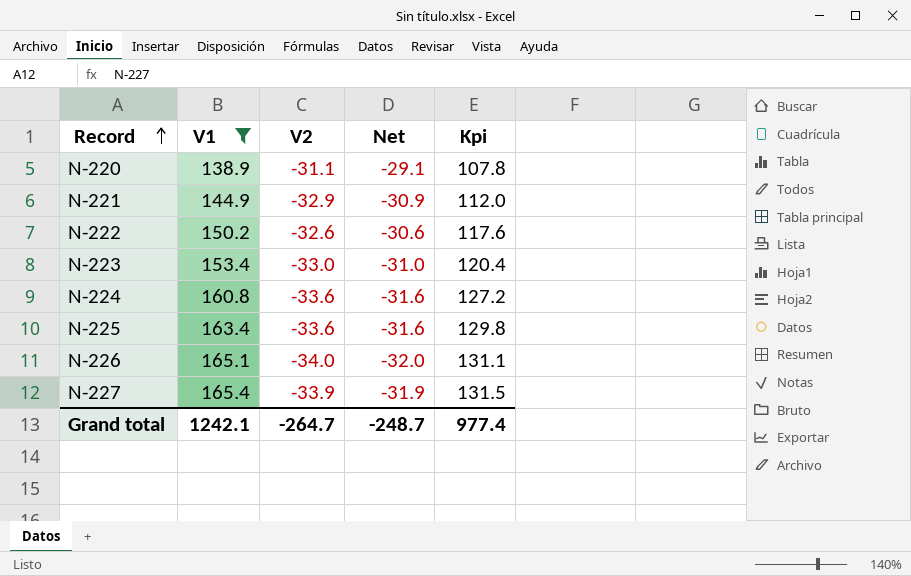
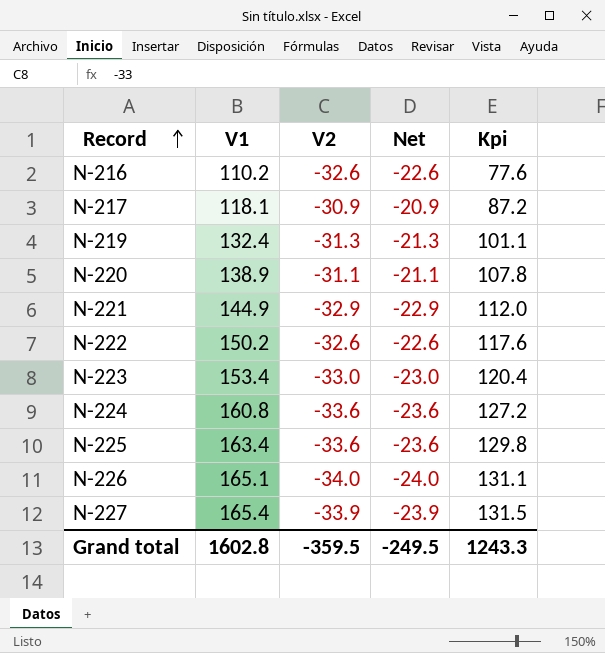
filter: V1 >= 138.9 -> none
column Net | formula: [V2] + 2 -> [V2] + 10
Grand total | V1: 1242.1 -> 1602.8
Grand total | V2: -264.7 -> -359.5
Grand total | Net: -248.7 -> -249.5
Grand total | Kpi: 977.4 -> 1243.3

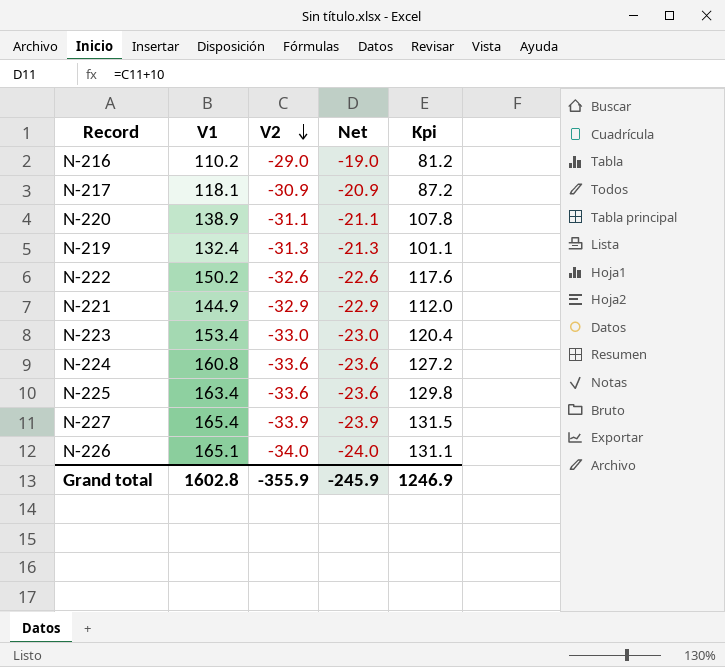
row order: Record ascending -> V2 descending
N-216 | V2: -32.6 -> -29.0
N-216 | Net: -22.6 -> -19.0
N-216 | Kpi: 77.6 -> 81.2
Grand total | V2: -359.5 -> -355.9
Grand total | Net: -249.5 -> -245.9
Grand total | Kpi: 1243.3 -> 1246.9

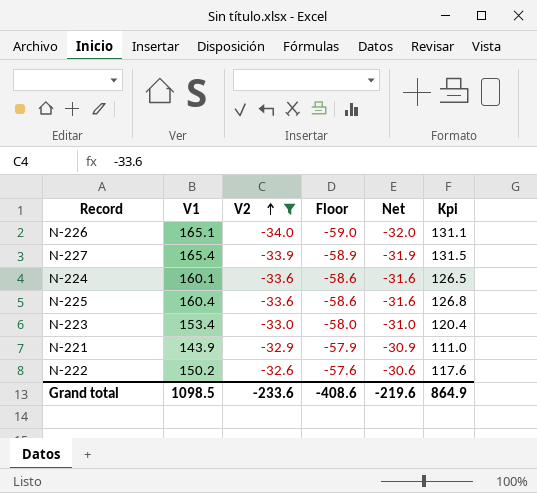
filter: none -> V2 <= -32.6
row order: V2 descending -> V2 ascending
column Floor | formula: none -> [V2] - 25
column Net | formula: [V2] + 10 -> [V2] + 2
N-224 | V1: 160.8 -> 160.1
N-224 | Kpi: 127.2 -> 126.5
N-225 | V1: 163.4 -> 160.4
N-225 | Kpi: 129.8 -> 126.8
N-221 | V1: 144.9 -> 143.9
N-221 | Kpi: 112.0 -> 111.0
Grand total | V1: 1602.8 -> 1098.5
Grand total | V2: -355.9 -> -233.6
Grand total | Net: -245.9 -> -219.6
Grand total | Kpi: 1246.9 -> 864.9

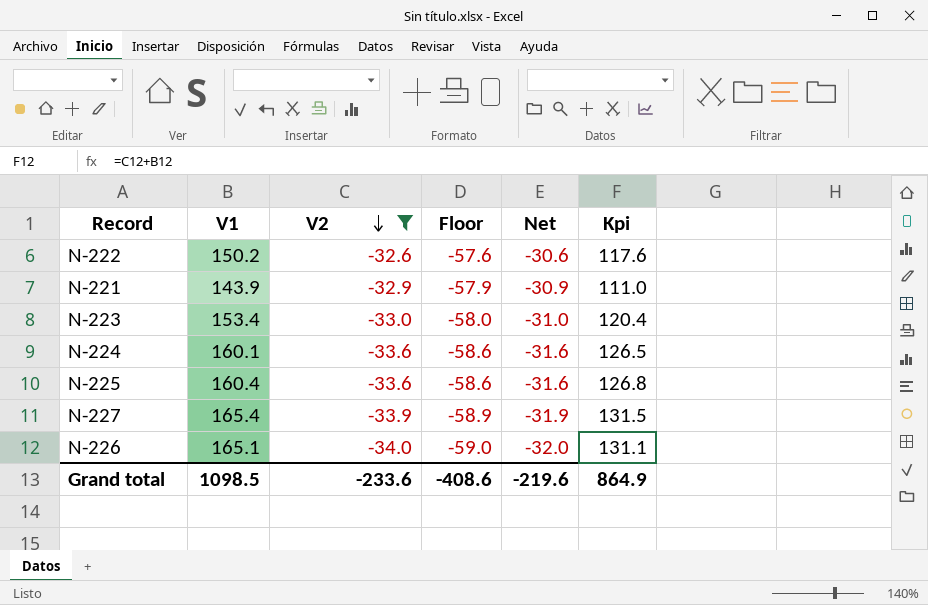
row order: V2 ascending -> V2 descending

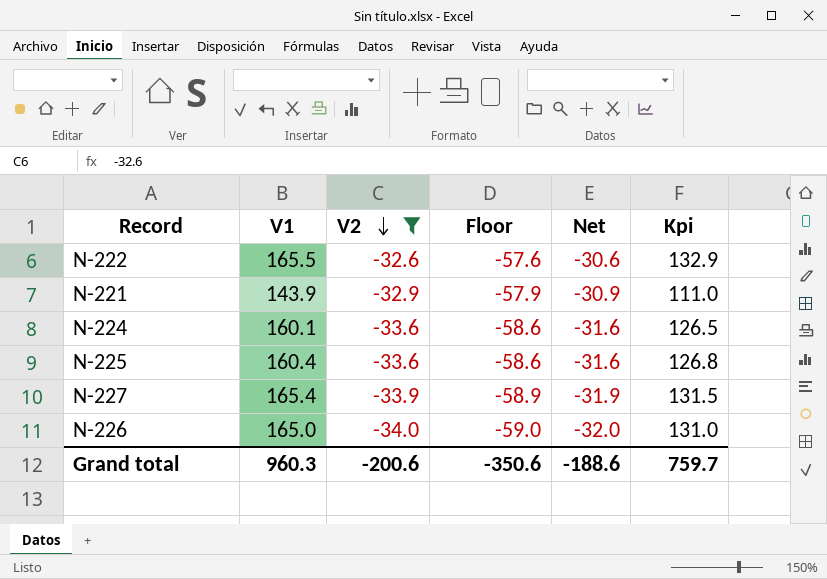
row N-223: 153.4 | -33.0 | -58.0 | -31.0 | 120.4 -> none
N-222 | V1: 150.2 -> 165.5
N-222 | Kpi: 117.6 -> 132.9
N-226 | V1: 165.1 -> 165.0
N-226 | Kpi: 131.1 -> 131.0
Grand total | V1: 1098.5 -> 960.3
Grand total | V2: -233.6 -> -200.6
Grand total | Floor: -408.6 -> -350.6
Grand total | Net: -219.6 -> -188.6
Grand total | Kpi: 864.9 -> 759.7

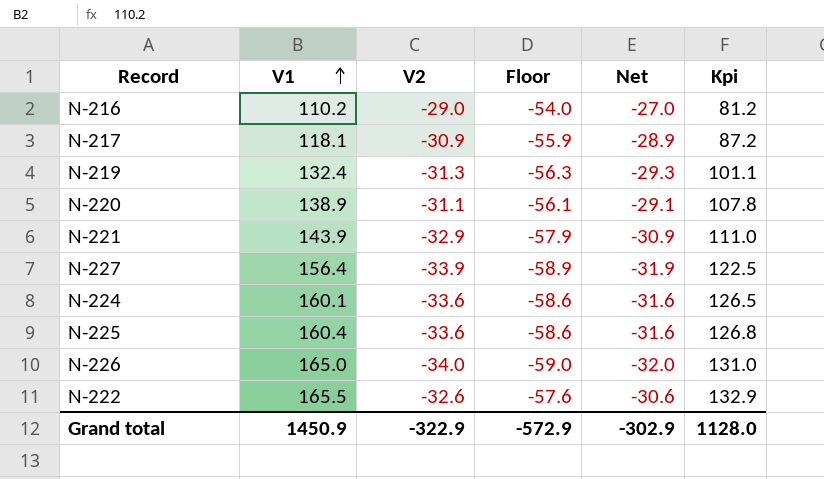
filter: V2 <= -32.6 -> none
row order: V2 descending -> V1 ascending
N-227 | V1: 165.4 -> 156.4
N-227 | Kpi: 131.5 -> 122.5
Grand total | V1: 960.3 -> 1450.9
Grand total | V2: -200.6 -> -322.9
Grand total | Floor: -350.6 -> -572.9
Grand total | Net: -188.6 -> -302.9
Grand total | Kpi: 759.7 -> 1128.0

